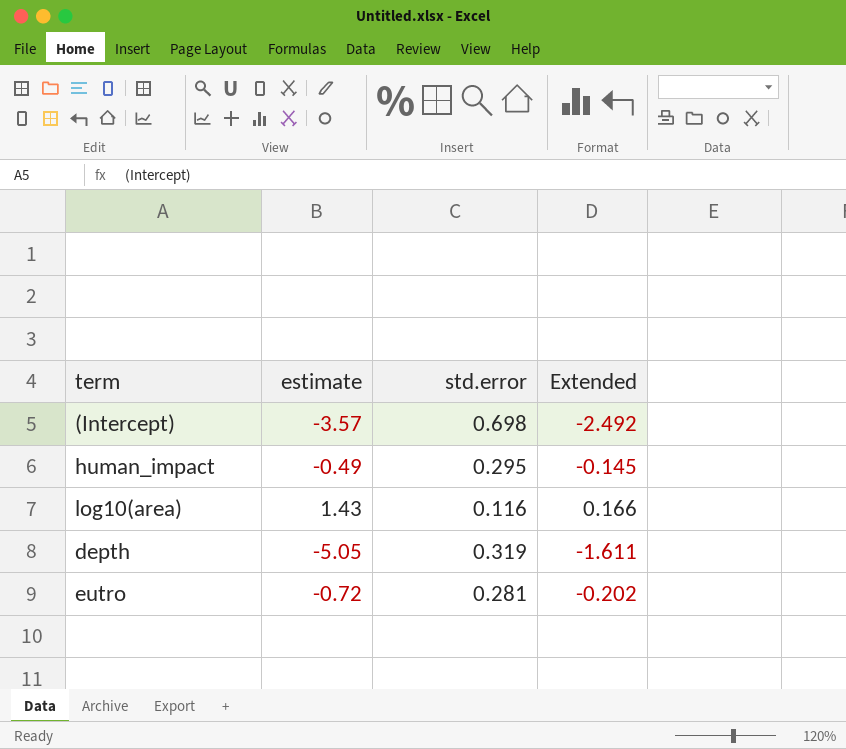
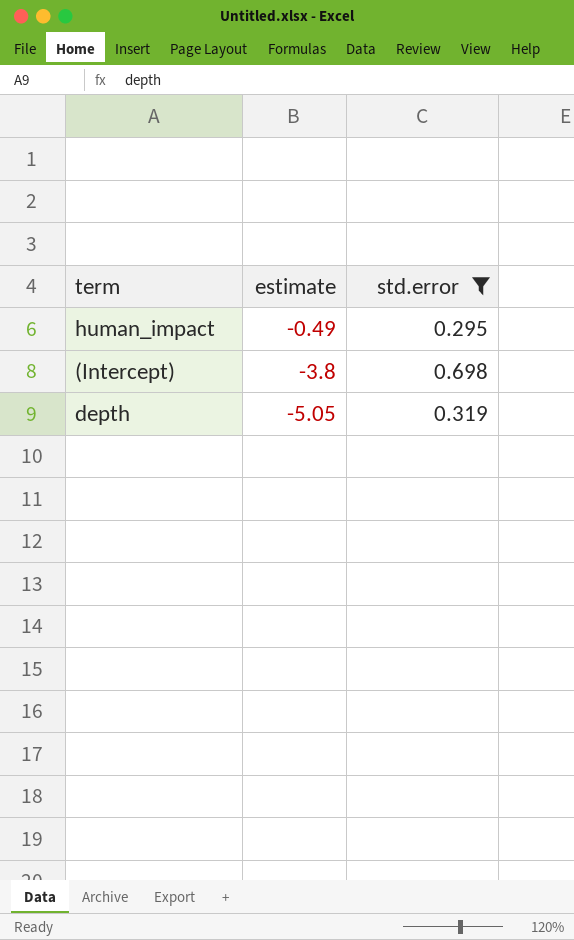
filter: none -> std.error >= 0.295
row order: none -> estimate descending
column Extended | formula: [estimate] * [std.error] -> none
(Intercept) | estimate: -3.57 -> -3.8

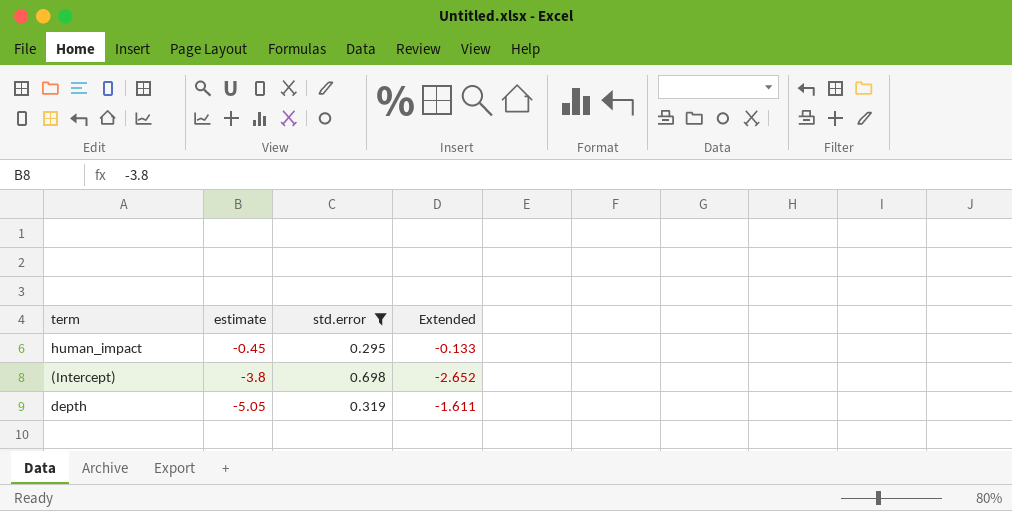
column Extended | formula: none -> [estimate] * [std.error]
human_impact | estimate: -0.49 -> -0.45

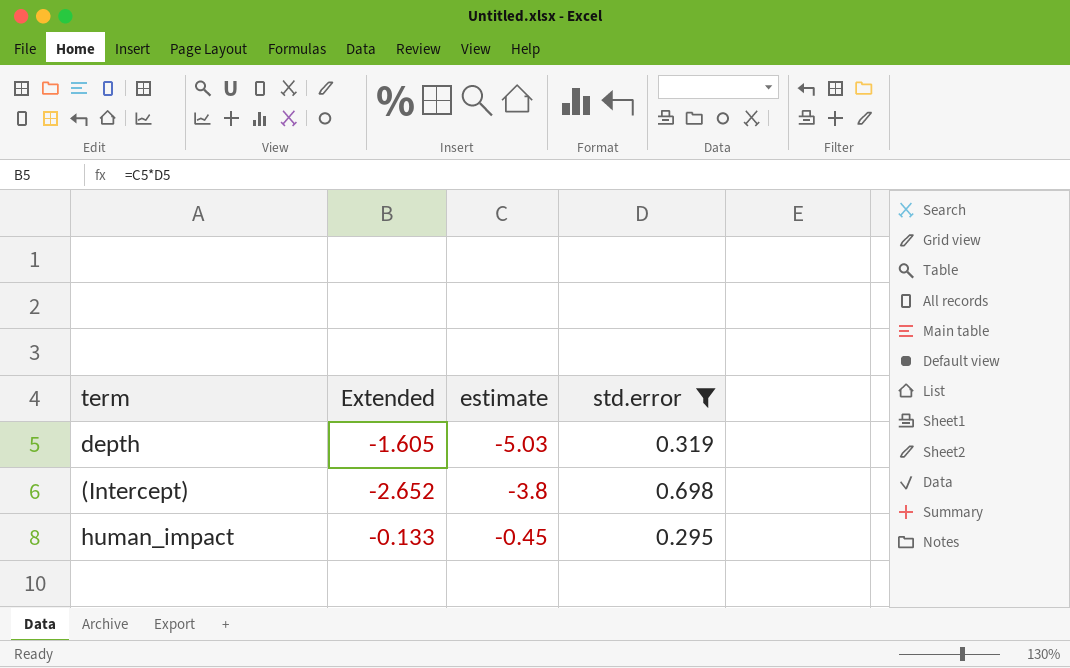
row order: estimate descending -> estimate ascending
column Extended | position: 4 -> 2
depth | Extended: -1.611 -> -1.605
depth | estimate: -5.05 -> -5.03

